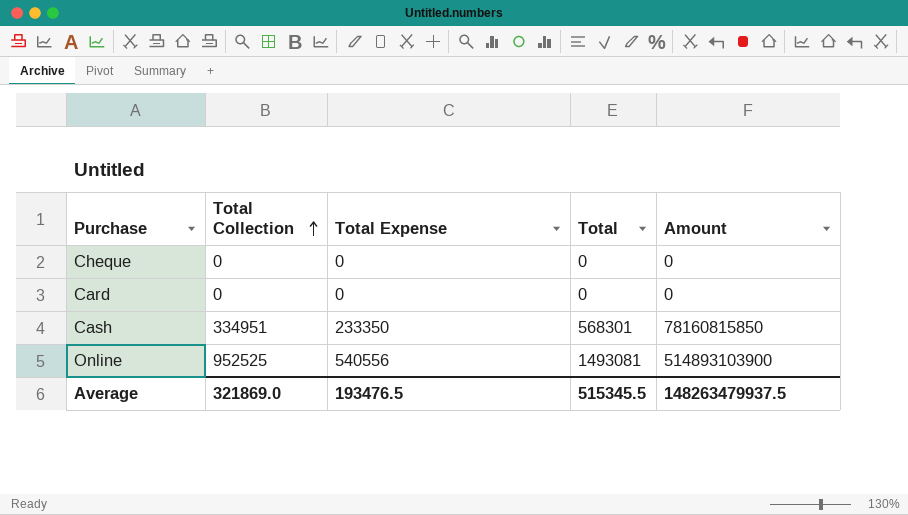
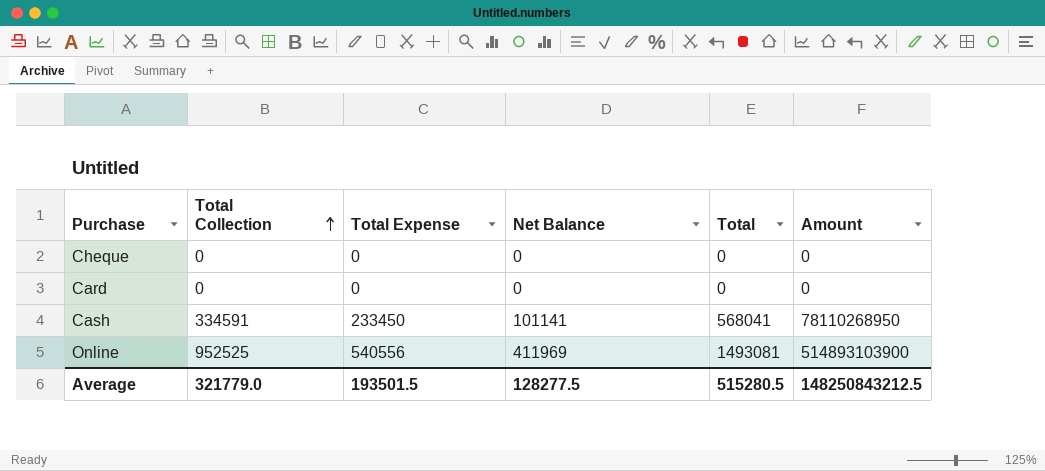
column Net Balance | position: none -> 4
Cash | Total Collection: 334951 -> 334591
Cash | Total Expense: 233350 -> 233450
Cash | Total: 568301 -> 568041
Cash | Amount: 78160815850 -> 78110268950
Average | Total Collection: 321869.0 -> 321779.0
Average | Total Expense: 193476.5 -> 193501.5
Average | Total: 515345.5 -> 515280.5
Average | Amount: 148263479937.5 -> 148250843212.5

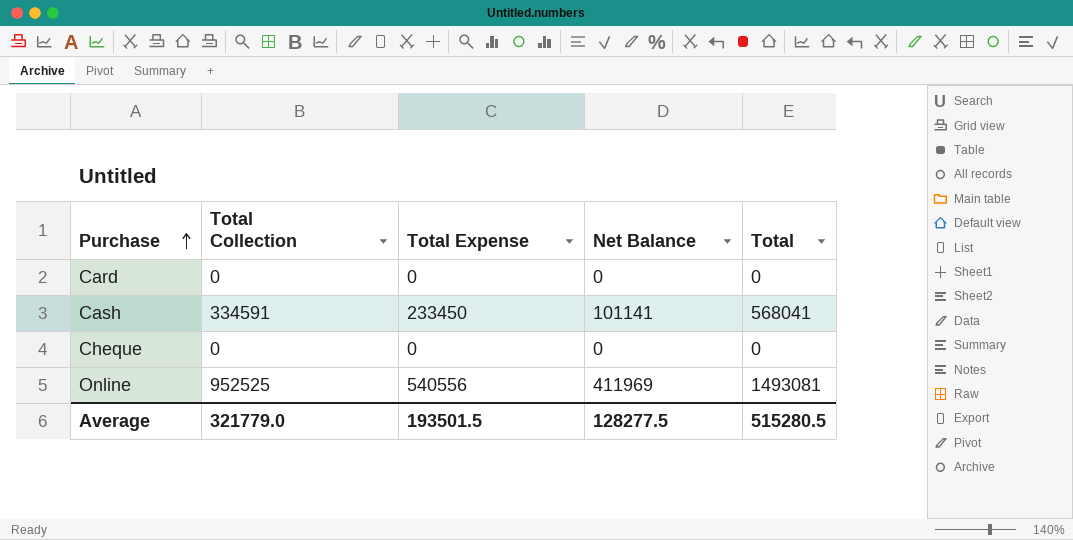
row order: Total Collection ascending -> Purchase ascending
column Amount | formula: [Total Collection] * [Total Expense] -> none

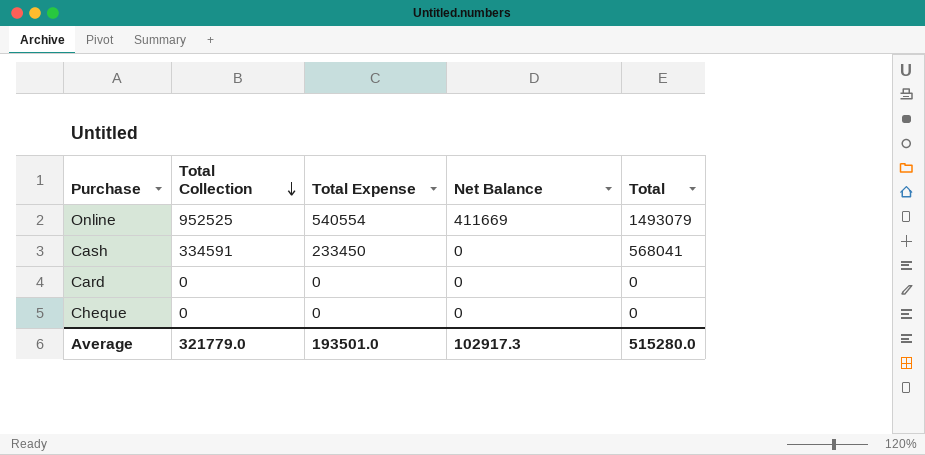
row order: Purchase ascending -> Total Collection descending
Online | Total Expense: 540556 -> 540554
Online | Net Balance: 411969 -> 411669
Online | Total: 1493081 -> 1493079
Cash | Net Balance: 101141 -> 0
Average | Total Expense: 193501.5 -> 193501.0
Average | Net Balance: 128277.5 -> 102917.3
Average | Total: 515280.5 -> 515280.0

